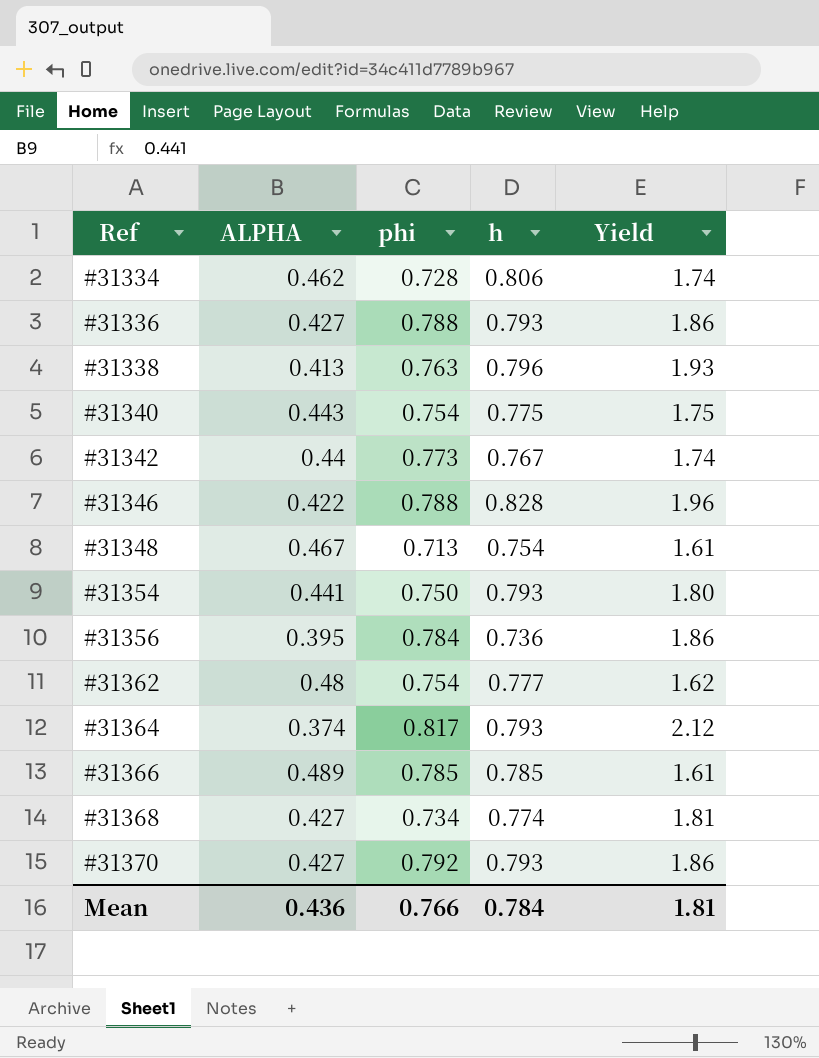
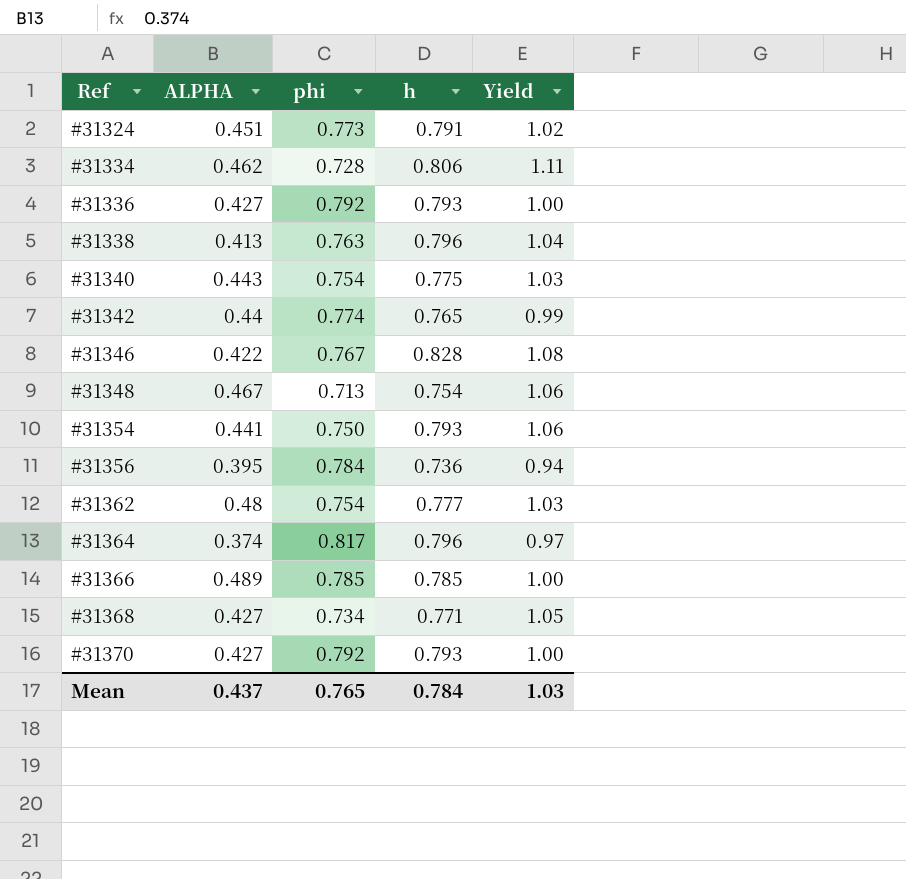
column Yield | formula: [h] / [ALPHA] -> [h] / [phi]
row #31324: none -> 0.451 | 0.773 | 0.791 | 1.02
#31336 | phi: 0.788 -> 0.792
#31342 | phi: 0.773 -> 0.774
#31342 | h: 0.767 -> 0.765
#31346 | phi: 0.788 -> 0.767
#31364 | h: 0.793 -> 0.796
#31368 | h: 0.774 -> 0.771
Mean | ALPHA: 0.436 -> 0.437
Mean | phi: 0.766 -> 0.765
Mean | Yield: 1.81 -> 1.03

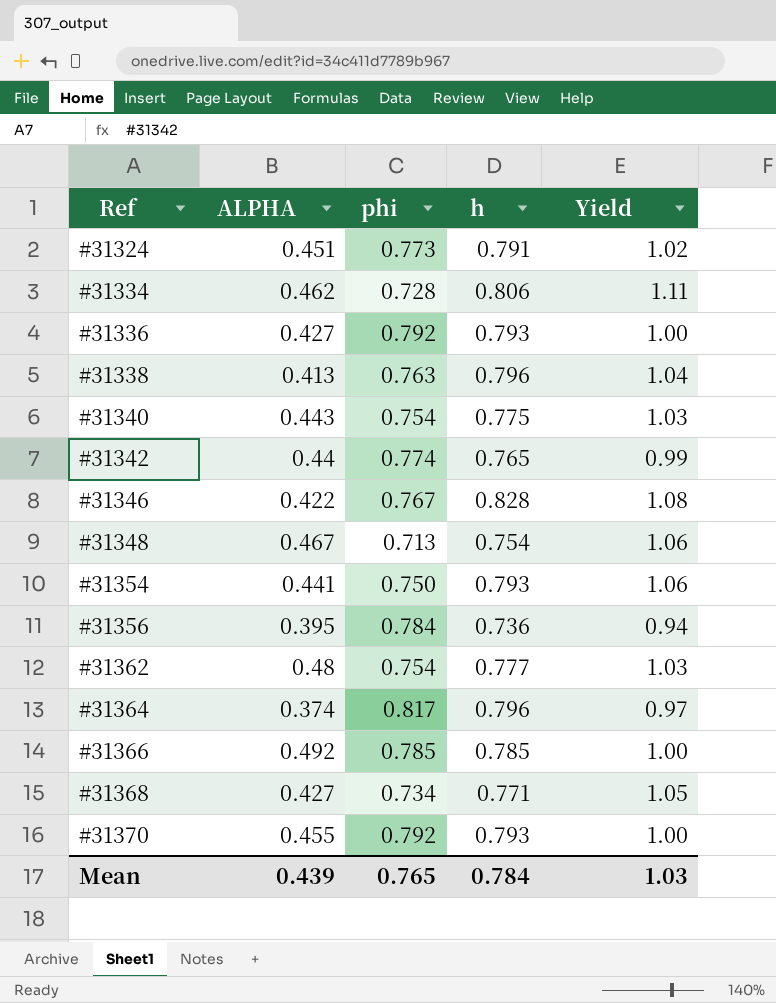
#31366 | ALPHA: 0.489 -> 0.492
#31370 | ALPHA: 0.427 -> 0.455
Mean | ALPHA: 0.437 -> 0.439

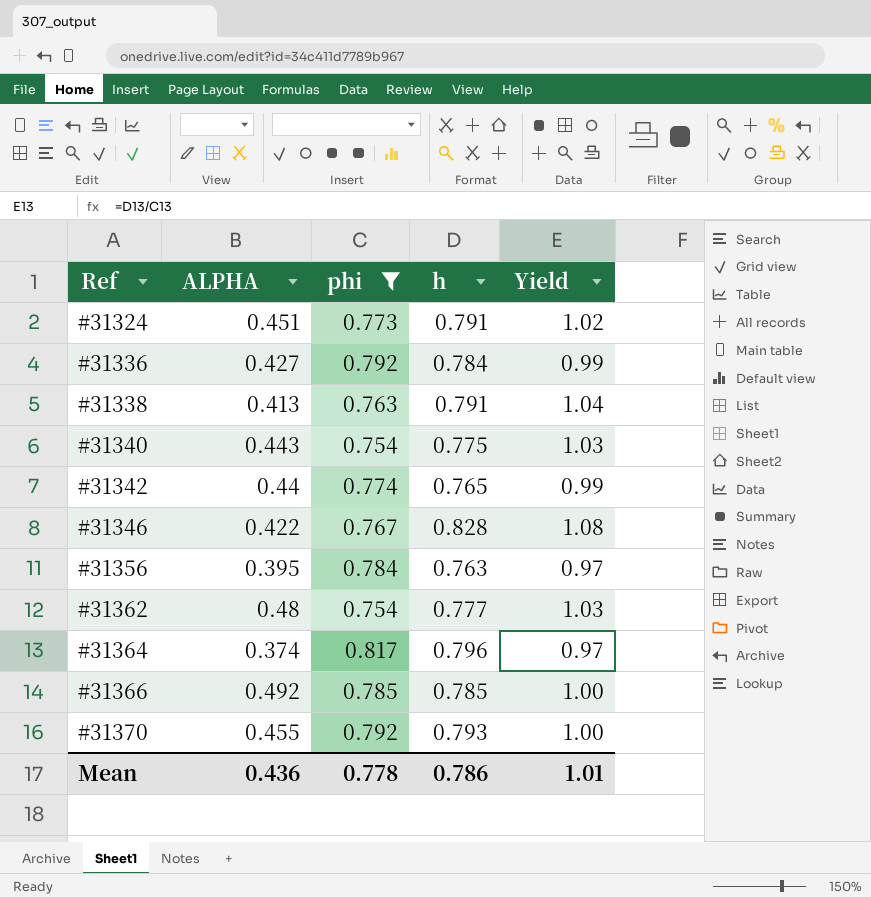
filter: none -> phi >= 0.754
#31336 | h: 0.793 -> 0.784
#31336 | Yield: 1.00 -> 0.99
#31338 | h: 0.796 -> 0.791
#31356 | h: 0.736 -> 0.763
#31356 | Yield: 0.94 -> 0.97
Mean | ALPHA: 0.439 -> 0.436
Mean | phi: 0.765 -> 0.778
Mean | h: 0.784 -> 0.786
Mean | Yield: 1.03 -> 1.01

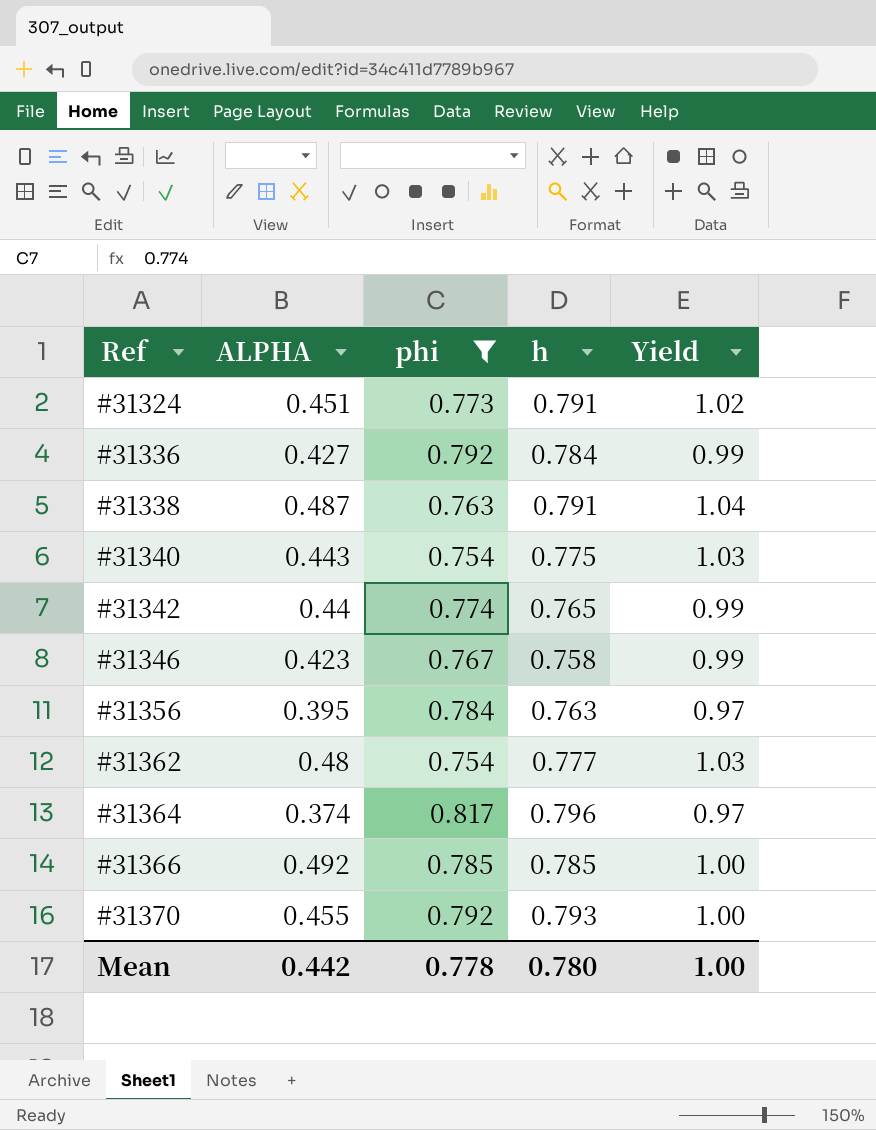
#31338 | ALPHA: 0.413 -> 0.487
#31346 | ALPHA: 0.422 -> 0.423
#31346 | h: 0.828 -> 0.758
#31346 | Yield: 1.08 -> 0.99
Mean | ALPHA: 0.436 -> 0.442
Mean | h: 0.786 -> 0.780
Mean | Yield: 1.01 -> 1.00

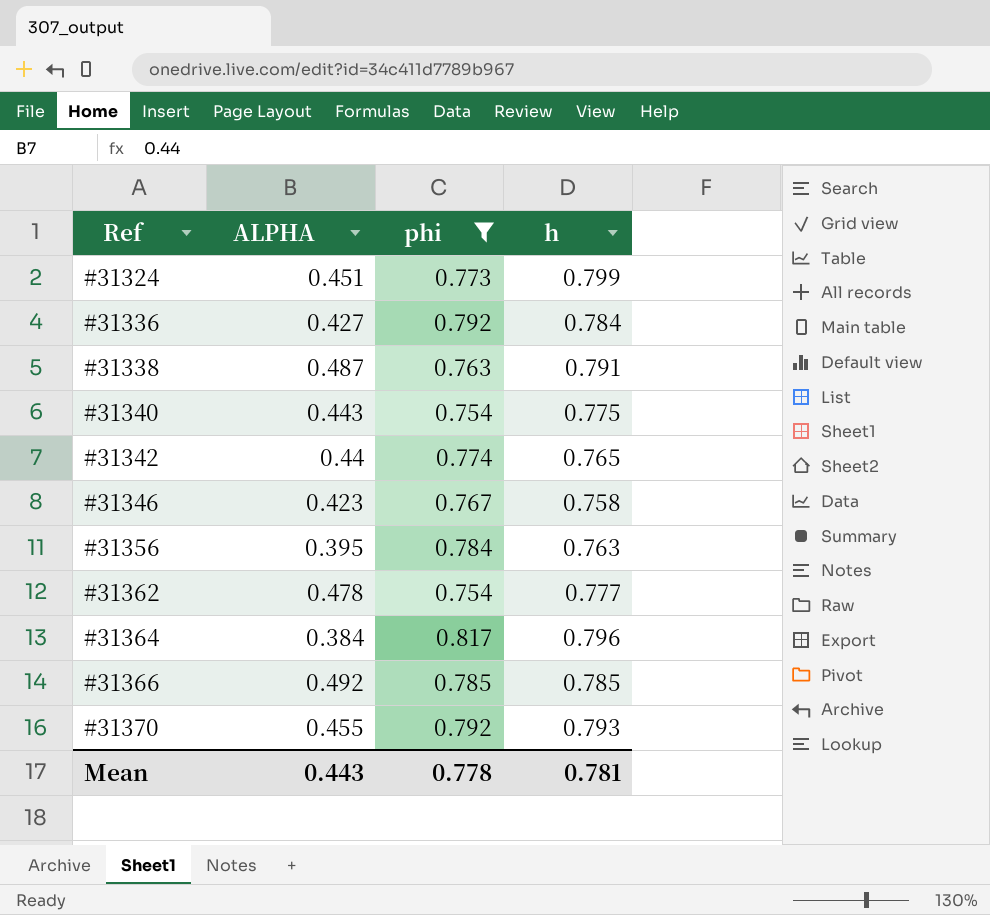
column Yield | formula: [h] / [phi] -> none
#31324 | h: 0.791 -> 0.799
#31362 | ALPHA: 0.48 -> 0.478
#31364 | ALPHA: 0.374 -> 0.384
Mean | ALPHA: 0.442 -> 0.443
Mean | h: 0.780 -> 0.781

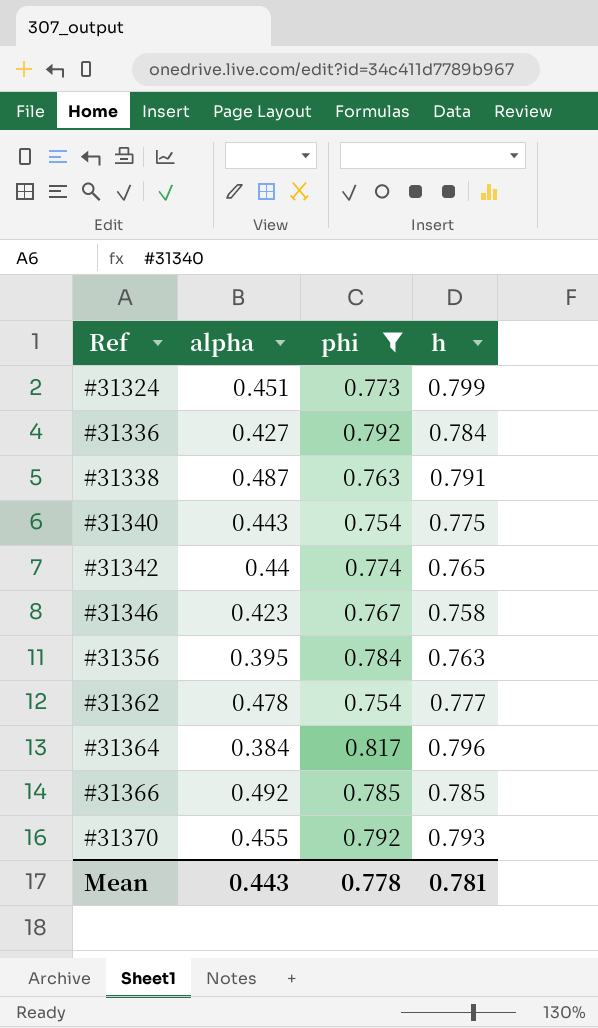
column name: ALPHA -> alpha

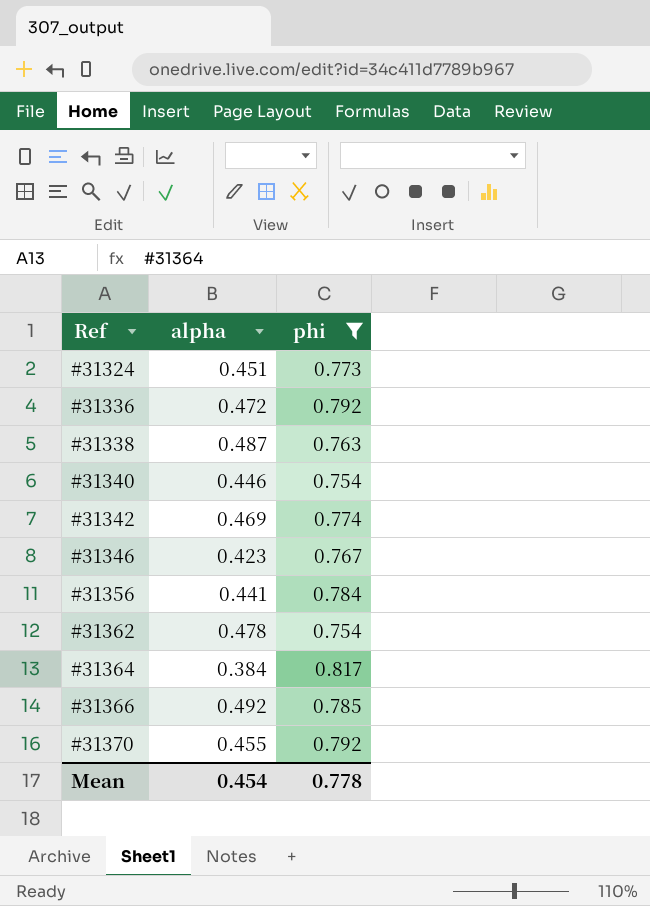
column h | position: 4 -> none
#31336 | alpha: 0.427 -> 0.472
#31340 | alpha: 0.443 -> 0.446
#31342 | alpha: 0.44 -> 0.469
#31356 | alpha: 0.395 -> 0.441
Mean | alpha: 0.443 -> 0.454

